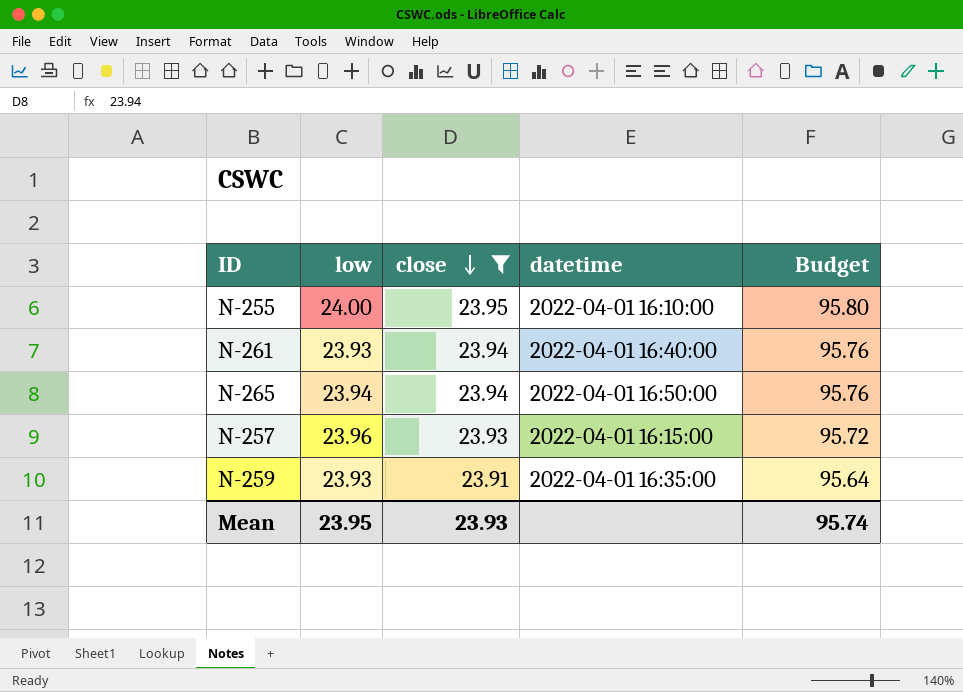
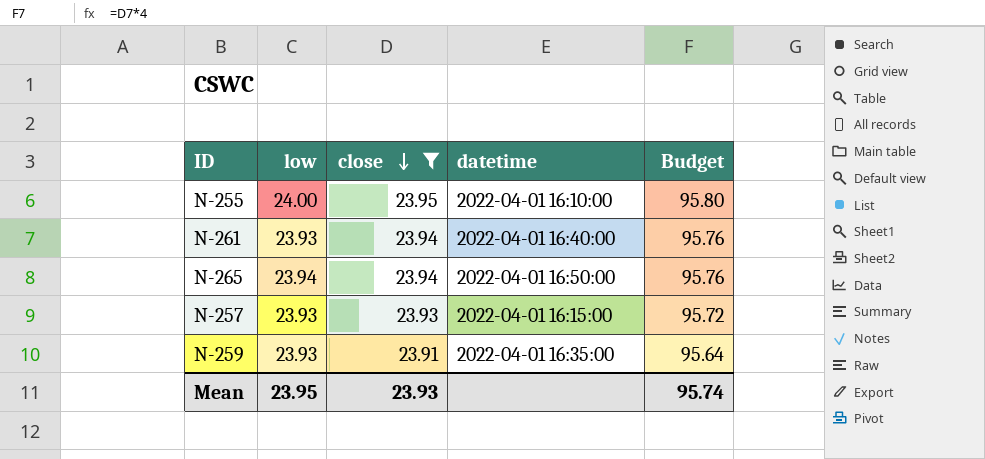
N-257 | low: 23.96 -> 23.93

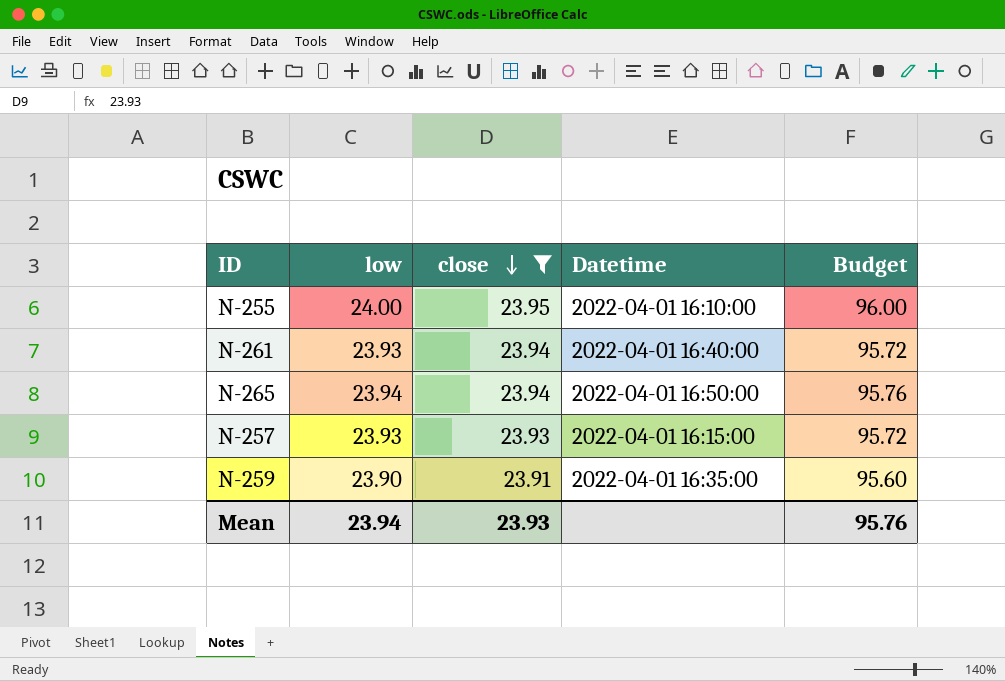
column name: datetime -> Datetime
column Budget | formula: [close] * 4 -> [low] * 4
N-259 | low: 23.93 -> 23.90
Mean | low: 23.95 -> 23.94
Mean | Budget: 95.74 -> 95.76

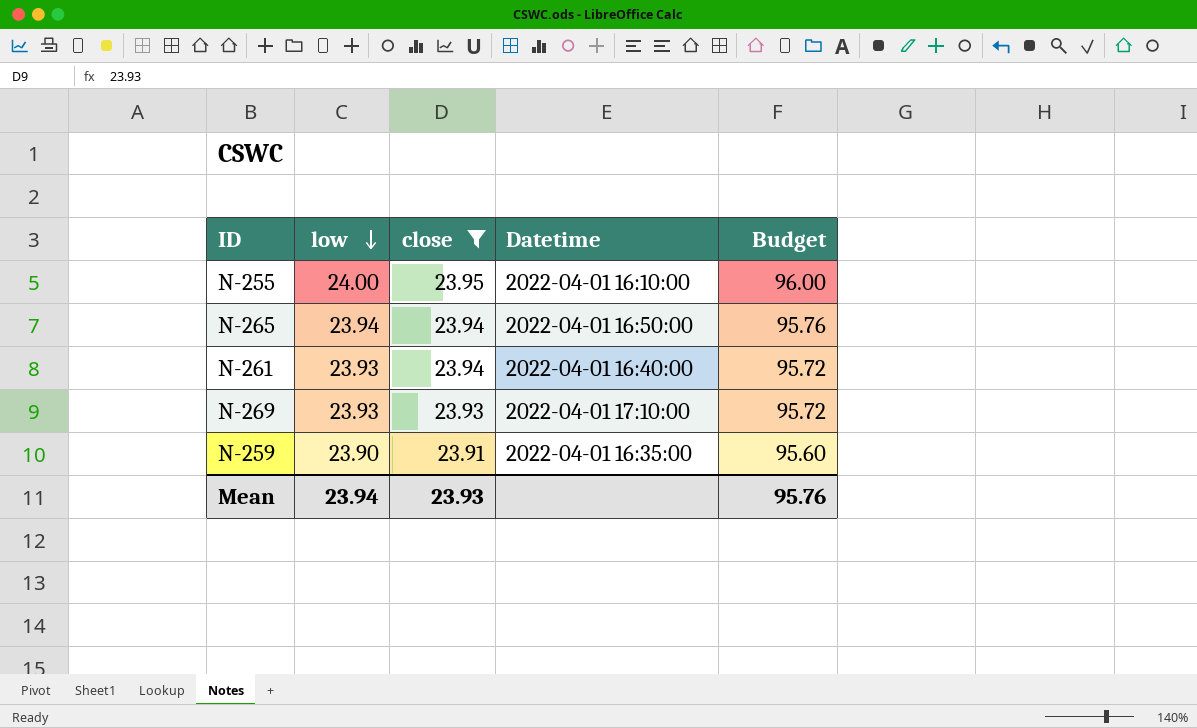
row order: close descending -> low descending
row N-257: 23.93 | 23.93 | 2022-04-01 16:15:00 | 95.72 -> none
row N-269: none -> 23.93 | 23.93 | 2022-04-01 17:10:00 | 95.72

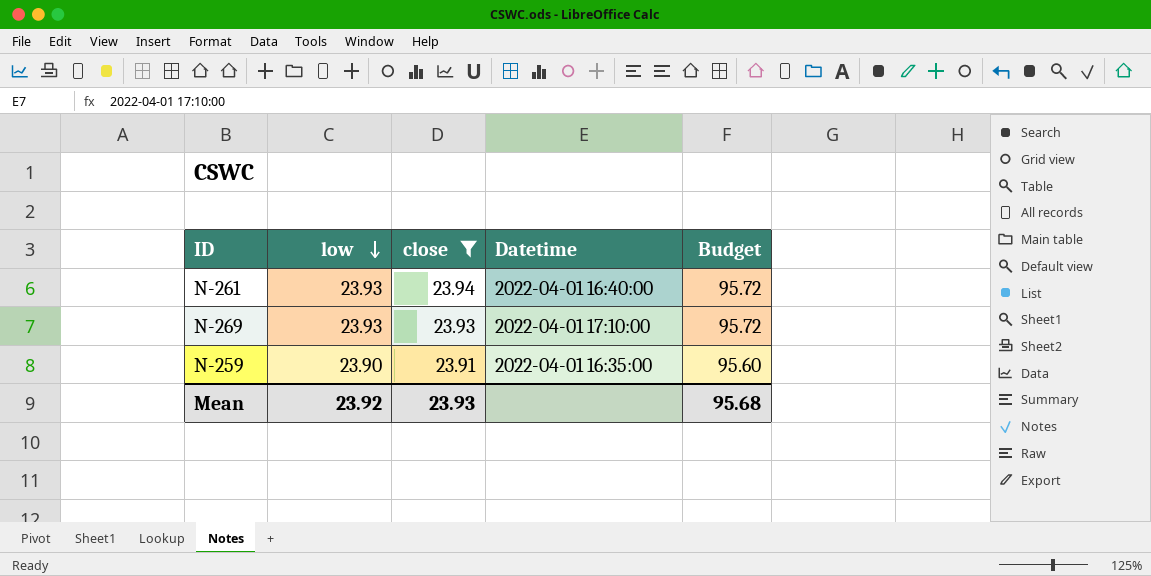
row N-255: 24.00 | 23.95 | 2022-04-01 16:10:00 | 96.00 -> none
row N-265: 23.94 | 23.94 | 2022-04-01 16:50:00 | 95.76 -> none
Mean | low: 23.94 -> 23.92
Mean | Budget: 95.76 -> 95.68

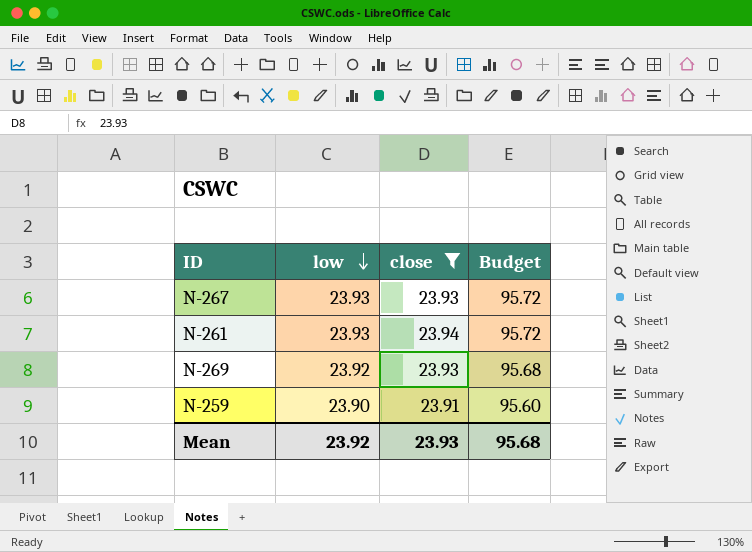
column Datetime | position: 4 -> none
row N-267: none -> 23.93 | 23.93 | 95.72
N-269 | low: 23.93 -> 23.92
N-269 | Budget: 95.72 -> 95.68

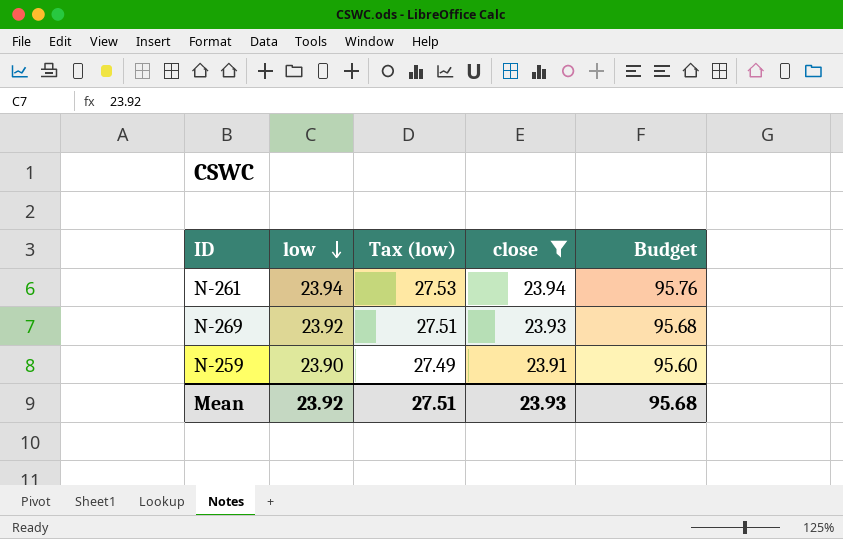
column Tax (low) | formula: none -> [low] * 1.15
row N-267: 23.93 | 23.93 | 95.72 -> none
N-261 | low: 23.93 -> 23.94
N-261 | Budget: 95.72 -> 95.76

